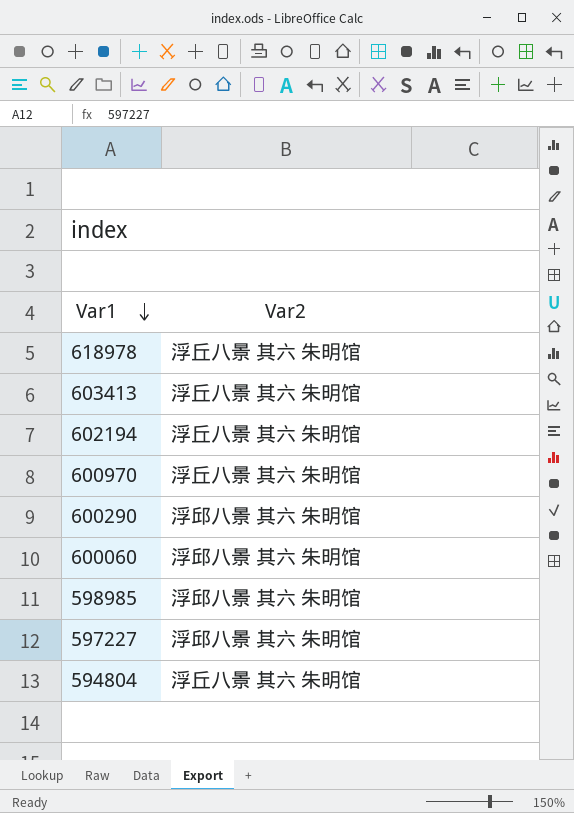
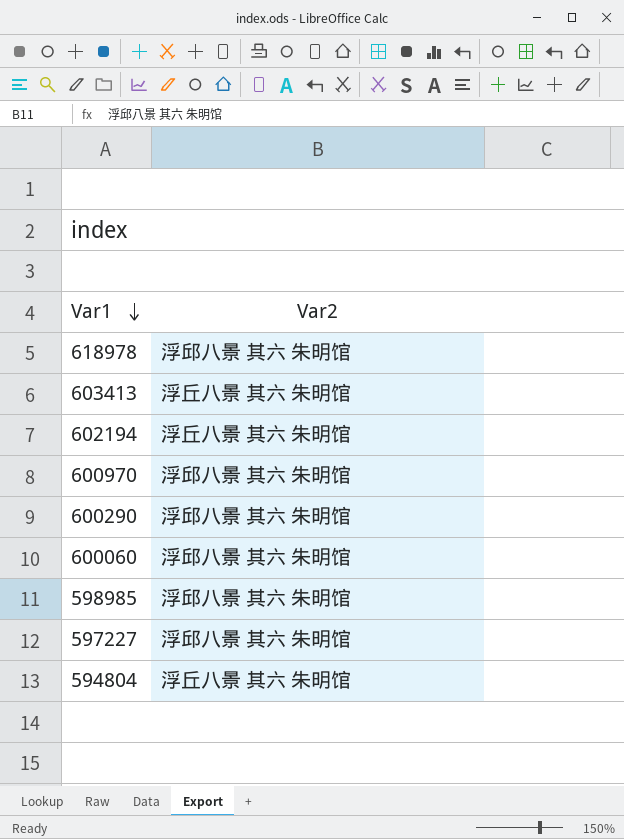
618978 | Var2: 浮丘八景 其六 朱明馆 -> 浮邱八景 其六 朱明馆
600970 | Var2: 浮丘八景 其六 朱明馆 -> 浮邱八景 其六 朱明馆

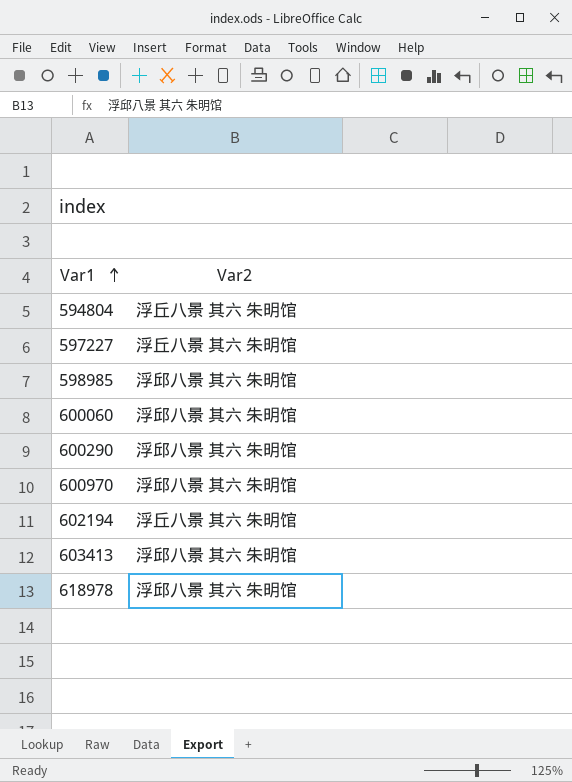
row order: Var1 descending -> Var1 ascending
597227 | Var2: 浮邱八景 其六 朱明馆 -> 浮丘八景 其六 朱明馆
603413 | Var2: 浮丘八景 其六 朱明馆 -> 浮邱八景 其六 朱明馆

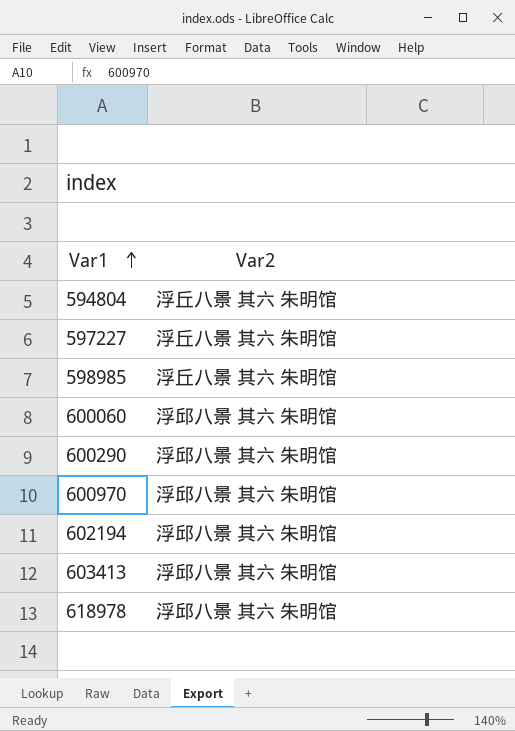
598985 | Var2: 浮邱八景 其六 朱明馆 -> 浮丘八景 其六 朱明馆
602194 | Var2: 浮丘八景 其六 朱明馆 -> 浮邱八景 其六 朱明馆

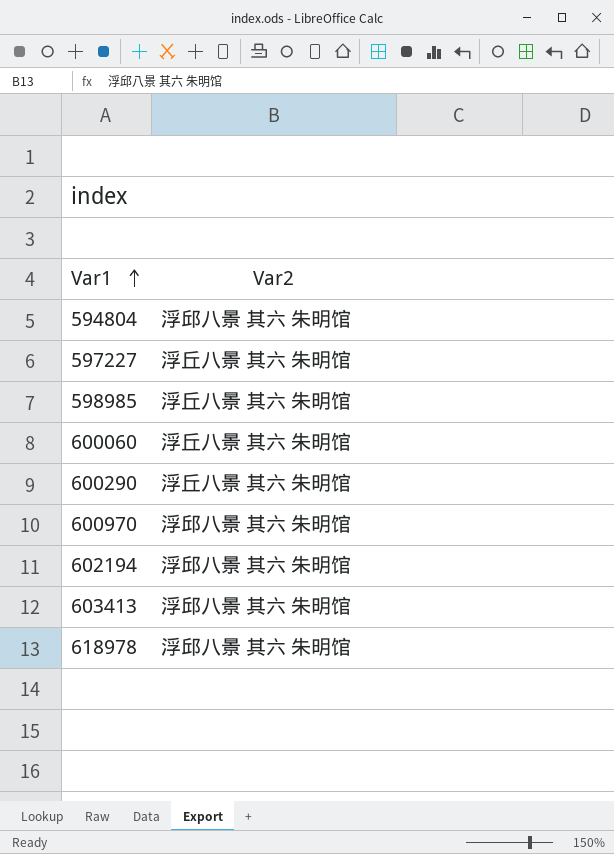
594804 | Var2: 浮丘八景 其六 朱明馆 -> 浮邱八景 其六 朱明馆
600060 | Var2: 浮邱八景 其六 朱明馆 -> 浮丘八景 其六 朱明馆
600290 | Var2: 浮邱八景 其六 朱明馆 -> 浮丘八景 其六 朱明馆

